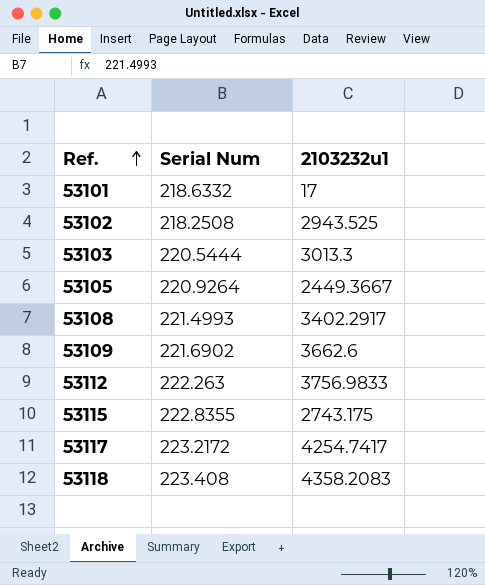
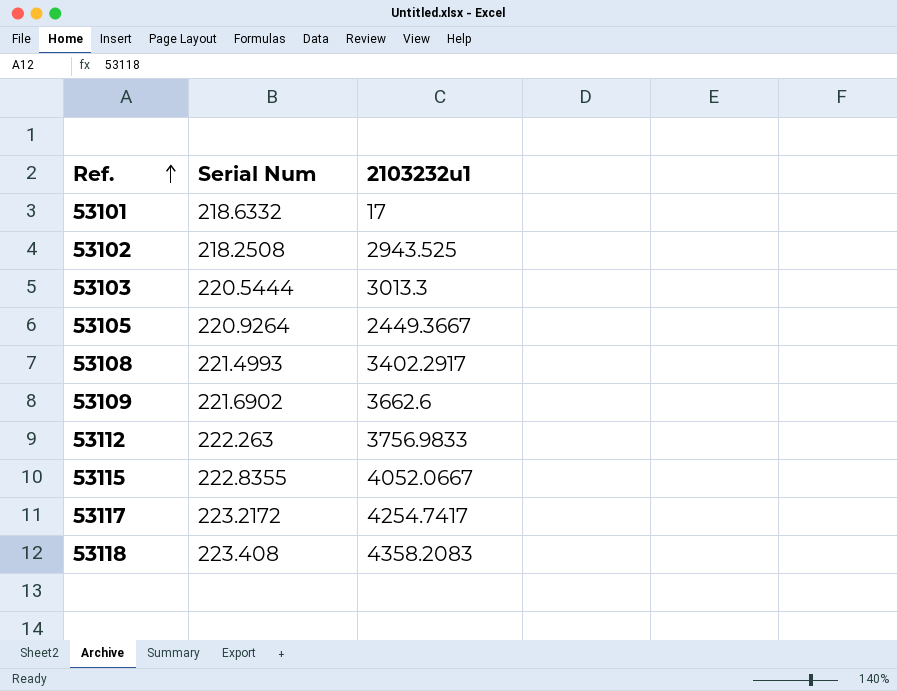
53115 | 2103232u1: 2743.175 -> 4052.0667

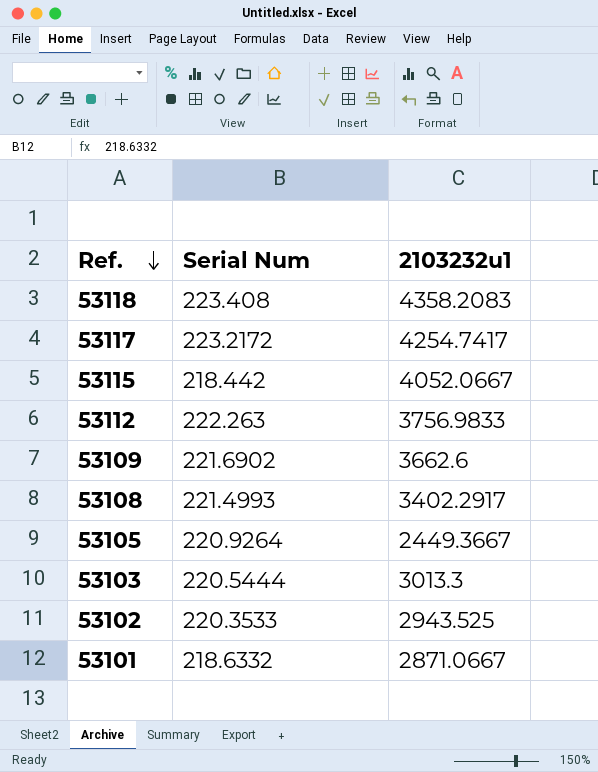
row order: Ref. ascending -> Ref. descending
53115 | Serial Num: 222.8355 -> 218.442
53102 | Serial Num: 218.2508 -> 220.3533
53101 | 2103232u1: 17 -> 2871.0667

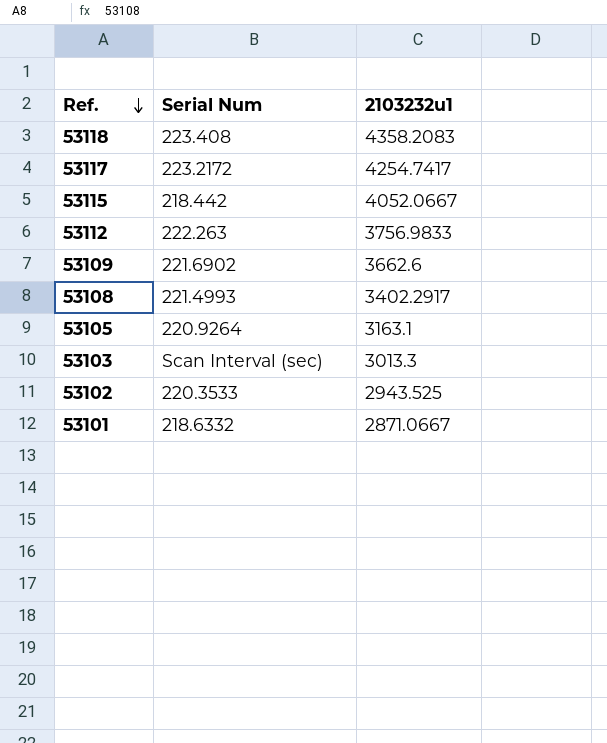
53105 | 2103232u1: 2449.3667 -> 3163.1
53103 | Serial Num: 220.5444 -> Scan Interval (sec)

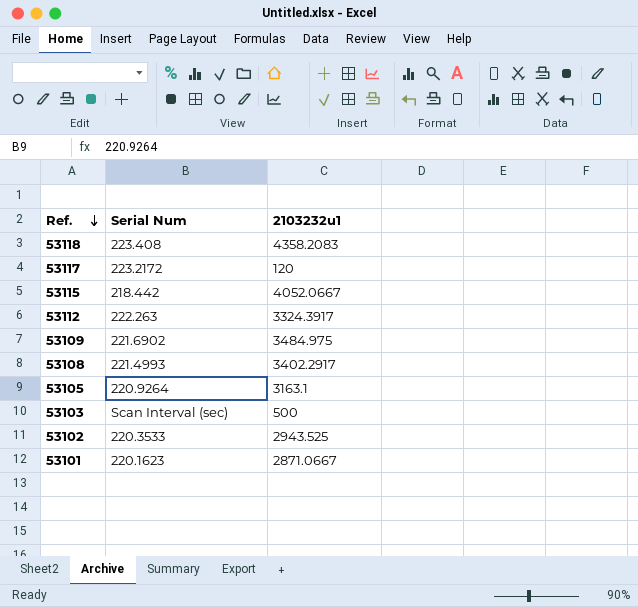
53117 | 2103232u1: 4254.7417 -> 120
53112 | 2103232u1: 3756.9833 -> 3324.3917
53109 | 2103232u1: 3662.6 -> 3484.975
53103 | 2103232u1: 3013.3 -> 500
53101 | Serial Num: 218.6332 -> 220.1623

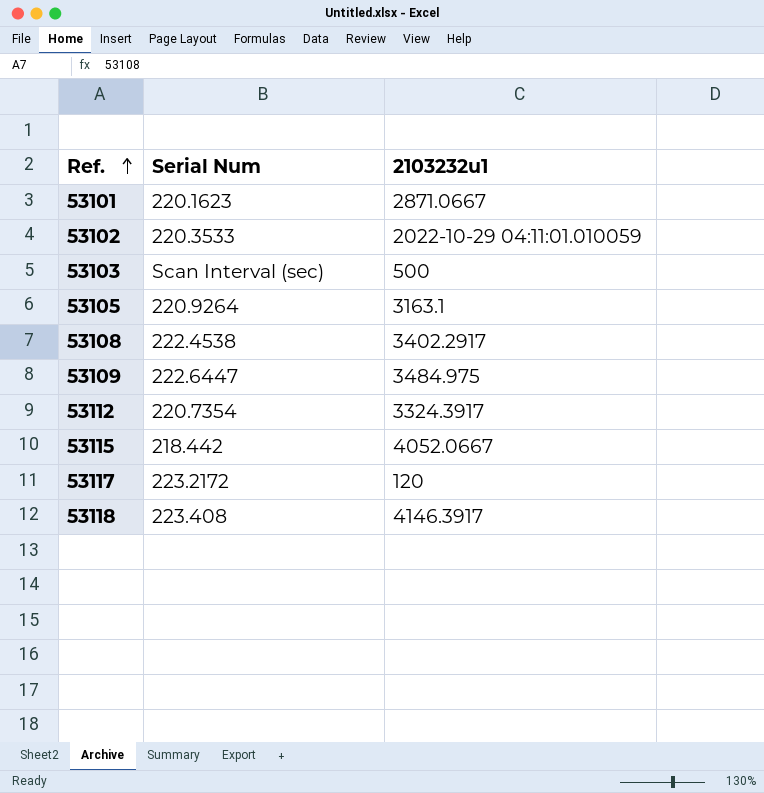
row order: Ref. descending -> Ref. ascending
53102 | 2103232u1: 2943.525 -> 2022-10-29 04:11:01.010059
53108 | Serial Num: 221.4993 -> 222.4538
53109 | Serial Num: 221.6902 -> 222.6447
53112 | Serial Num: 222.263 -> 220.7354
53118 | 2103232u1: 4358.2083 -> 4146.3917

